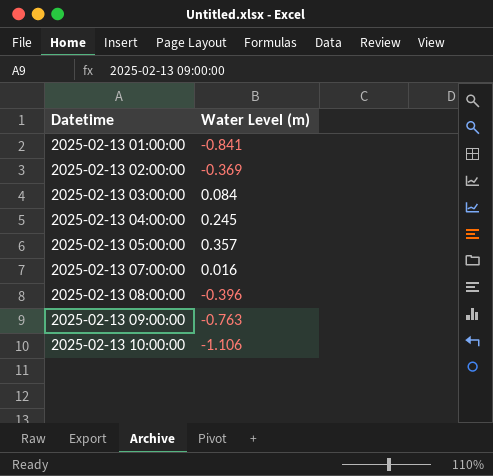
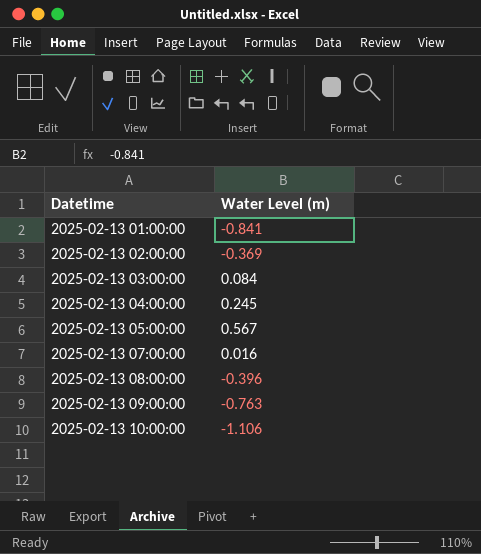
2025-02-13 05:00:00 | Water Level (m): 0.357 -> 0.567

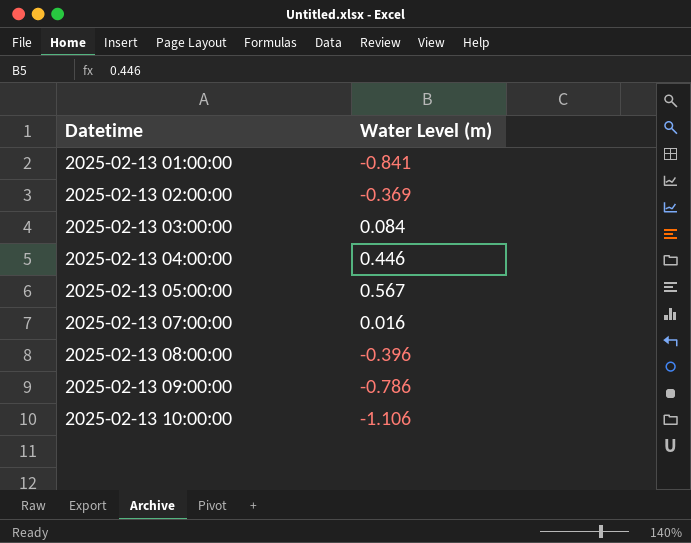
2025-02-13 04:00:00 | Water Level (m): 0.245 -> 0.446
2025-02-13 09:00:00 | Water Level (m): -0.763 -> -0.786

